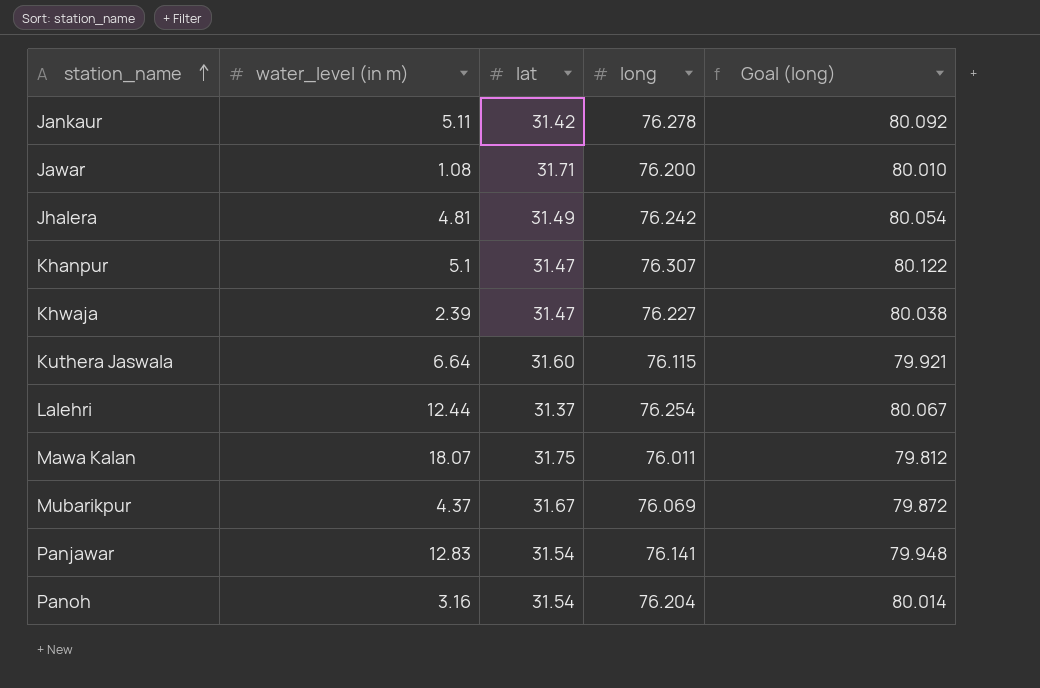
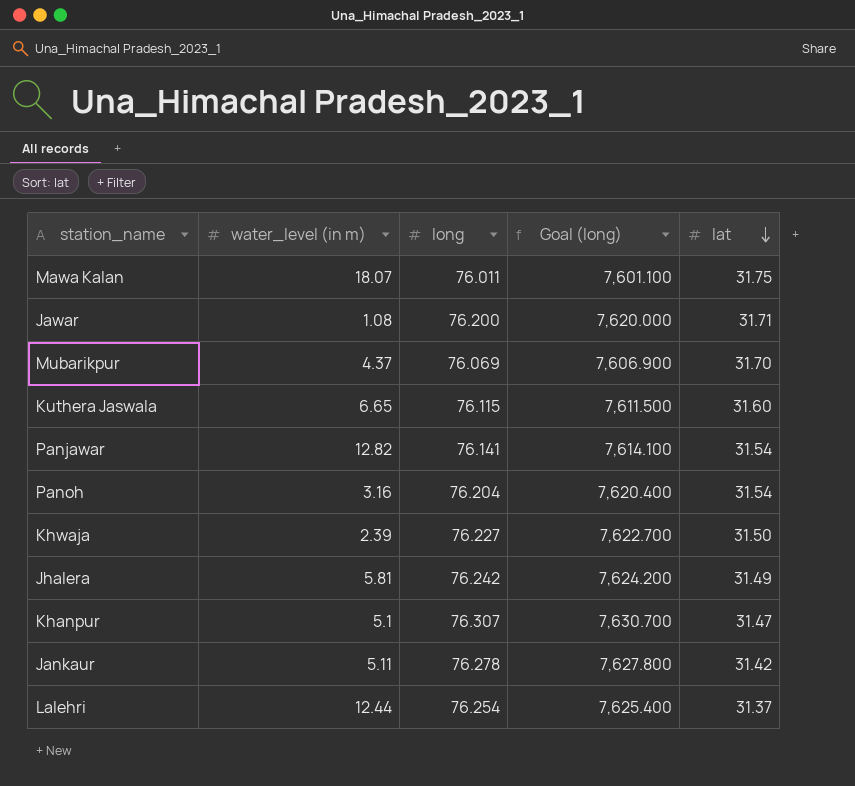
row order: station_name ascending -> lat descending
column Goal (long) | formula: [long] * 1.05 -> [long] * 100
column lat | position: 3 -> 5
Mubarikpur | lat: 31.67 -> 31.70
Kuthera Jaswala | water_level (in m): 6.64 -> 6.65
Panjawar | water_level (in m): 12.83 -> 12.82
Khwaja | lat: 31.47 -> 31.50
Jhalera | water_level (in m): 4.81 -> 5.81

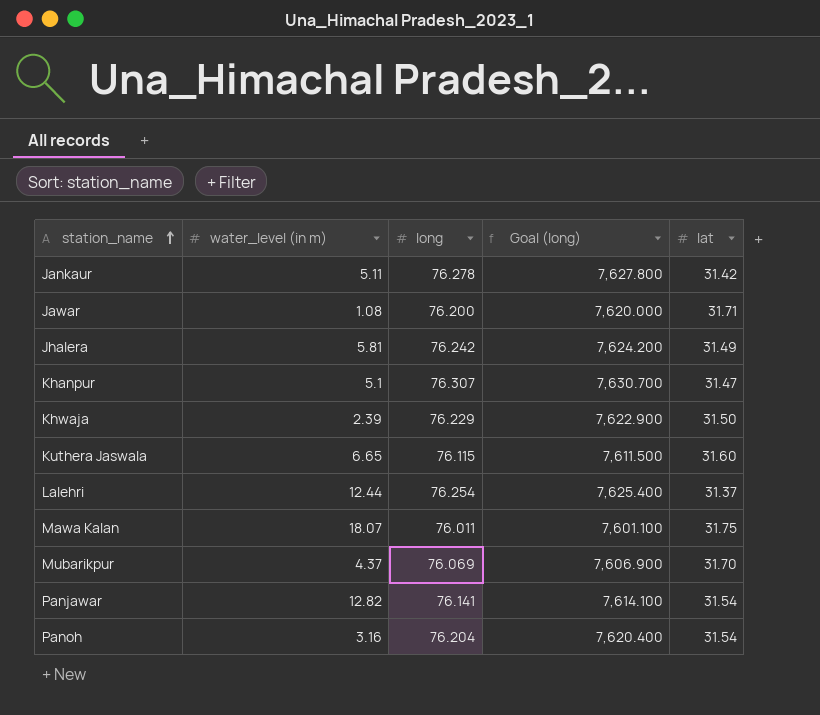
row order: lat descending -> station_name ascending
Khwaja | long: 76.227 -> 76.229
Khwaja | Goal (long): 7,622.700 -> 7,622.900

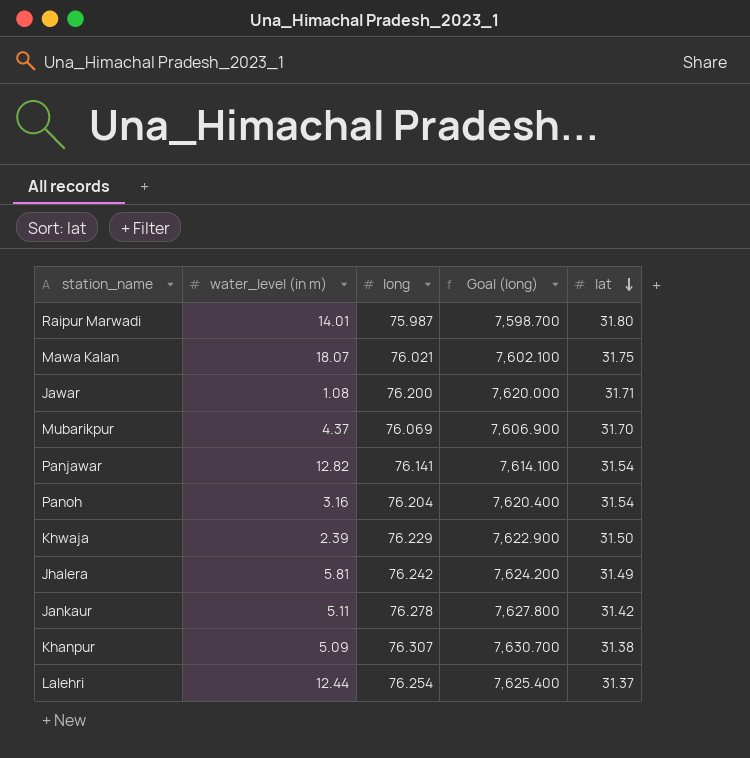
row order: station_name ascending -> lat descending
row Kuthera Jaswala: 6.65 | 76.115 | 7,611.500 | 31.60 -> none
row Raipur Marwadi: none -> 14.01 | 75.987 | 7,598.700 | 31.80
Mawa Kalan | long: 76.011 -> 76.021
Mawa Kalan | Goal (long): 7,601.100 -> 7,602.100
Khanpur | water_level (in m): 5.1 -> 5.09
Khanpur | lat: 31.47 -> 31.38

